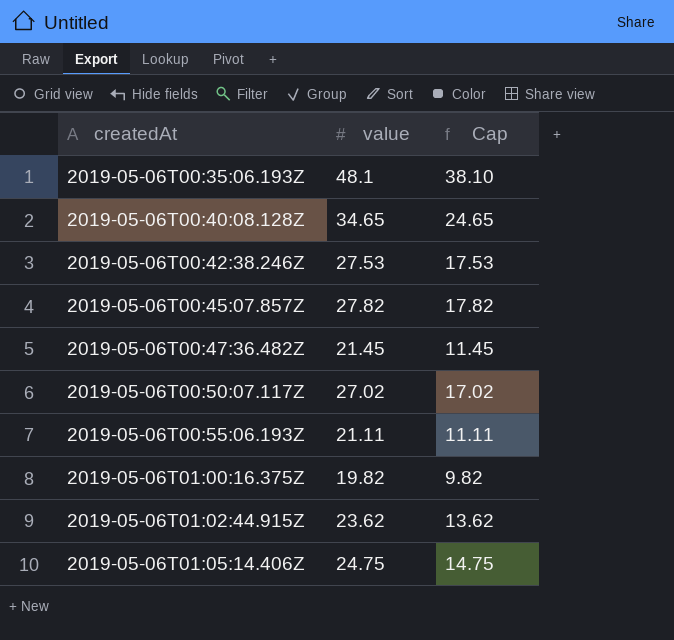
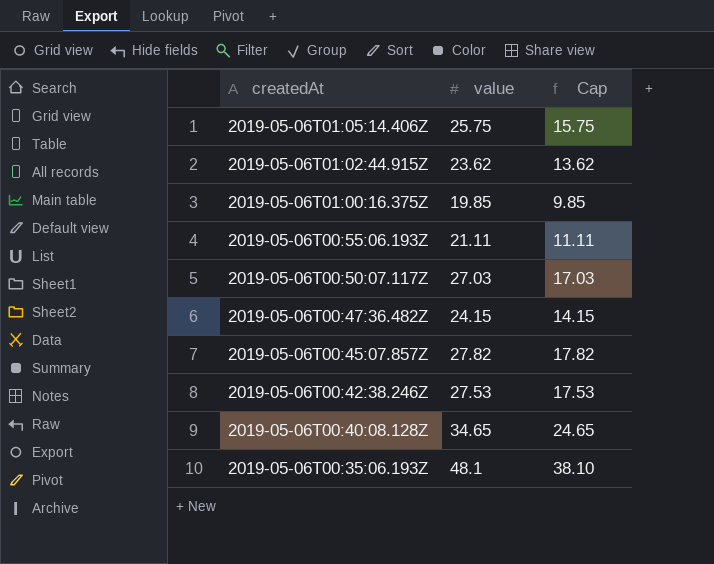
row order: createdAt ascending -> createdAt descending
2019-05-06T01:05:14.406Z | value: 24.75 -> 25.75
2019-05-06T01:05:14.406Z | Cap: 14.75 -> 15.75
2019-05-06T01:00:16.375Z | value: 19.82 -> 19.85
2019-05-06T01:00:16.375Z | Cap: 9.82 -> 9.85
2019-05-06T00:50:07.117Z | value: 27.02 -> 27.03
2019-05-06T00:50:07.117Z | Cap: 17.02 -> 17.03
2019-05-06T00:47:36.482Z | value: 21.45 -> 24.15
2019-05-06T00:47:36.482Z | Cap: 11.45 -> 14.15

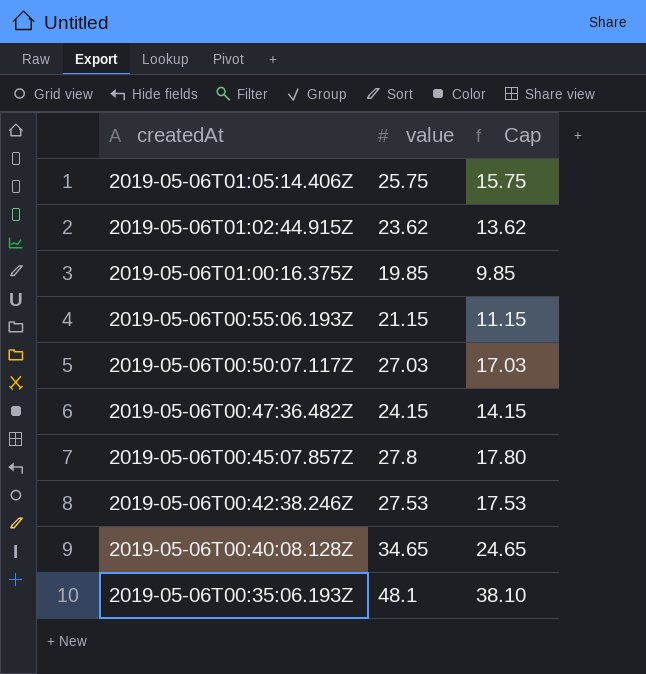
2019-05-06T00:55:06.193Z | value: 21.11 -> 21.15
2019-05-06T00:55:06.193Z | Cap: 11.11 -> 11.15
2019-05-06T00:45:07.857Z | value: 27.82 -> 27.8
2019-05-06T00:45:07.857Z | Cap: 17.82 -> 17.80

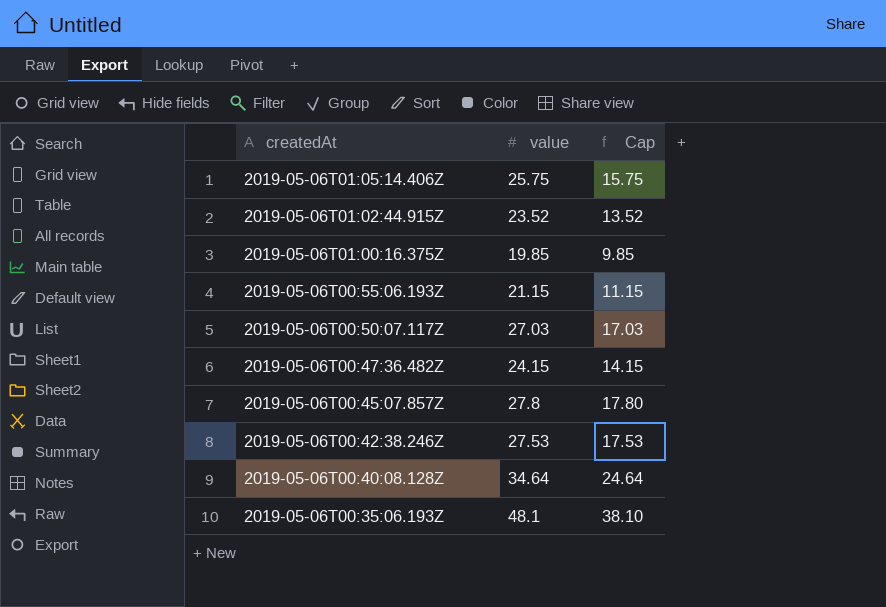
2019-05-06T01:02:44.915Z | value: 23.62 -> 23.52
2019-05-06T01:02:44.915Z | Cap: 13.62 -> 13.52
2019-05-06T00:40:08.128Z | value: 34.65 -> 34.64
2019-05-06T00:40:08.128Z | Cap: 24.65 -> 24.64

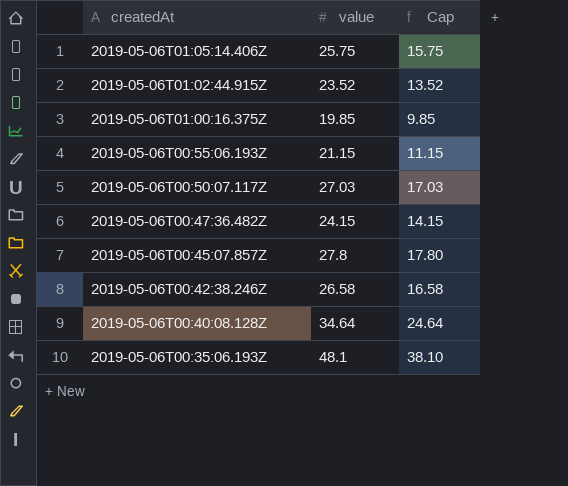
2019-05-06T00:42:38.246Z | value: 27.53 -> 26.58
2019-05-06T00:42:38.246Z | Cap: 17.53 -> 16.58

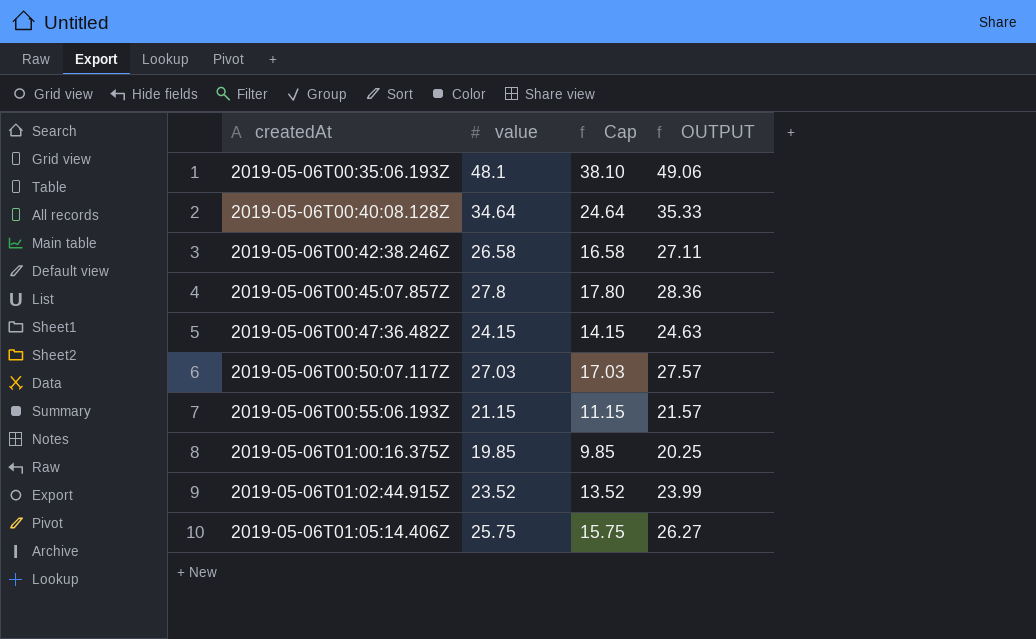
row order: createdAt descending -> createdAt ascending
column OUTPUT | formula: none -> [value] * 1.02

